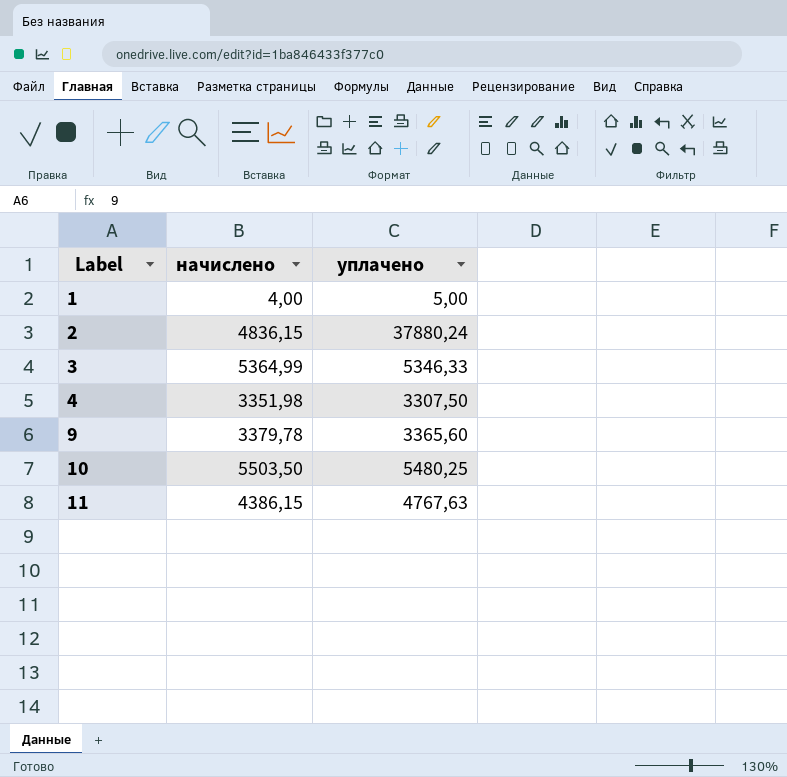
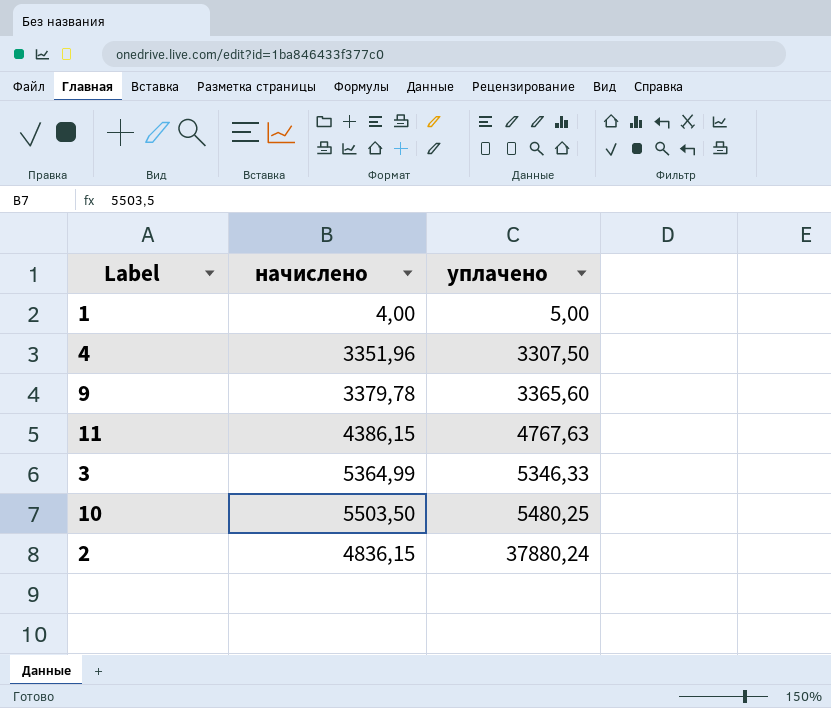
row order: Label ascending -> уплачено ascending
4 | начислено: 3351,98 -> 3351,96

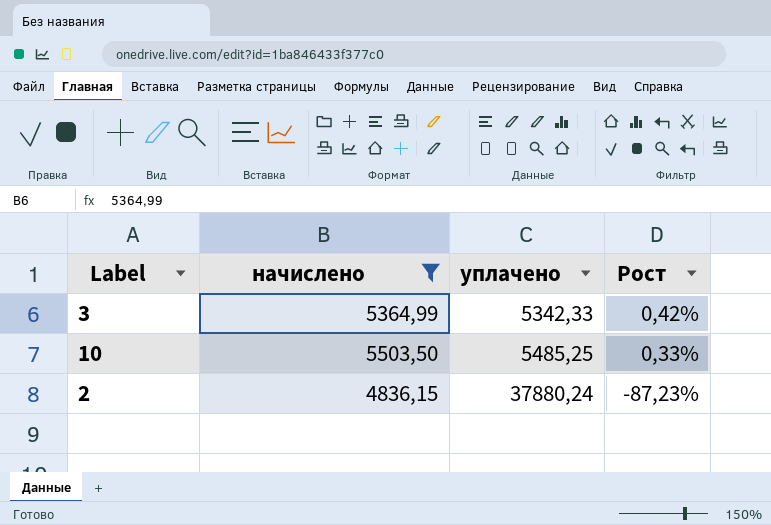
filter: none -> начислено >= 4836,15
column Рост | formula: none -> ([начислено] - [уплачено]) / [уплачено]
3 | уплачено: 5346,33 -> 5342,33
10 | уплачено: 5480,25 -> 5485,25

